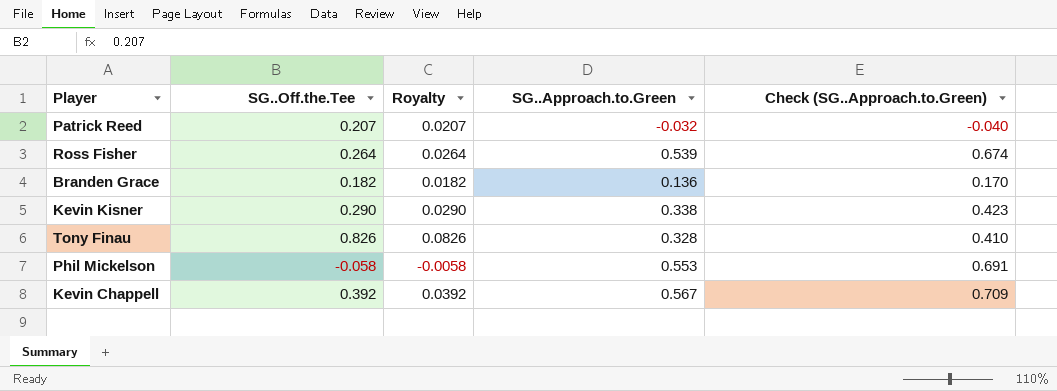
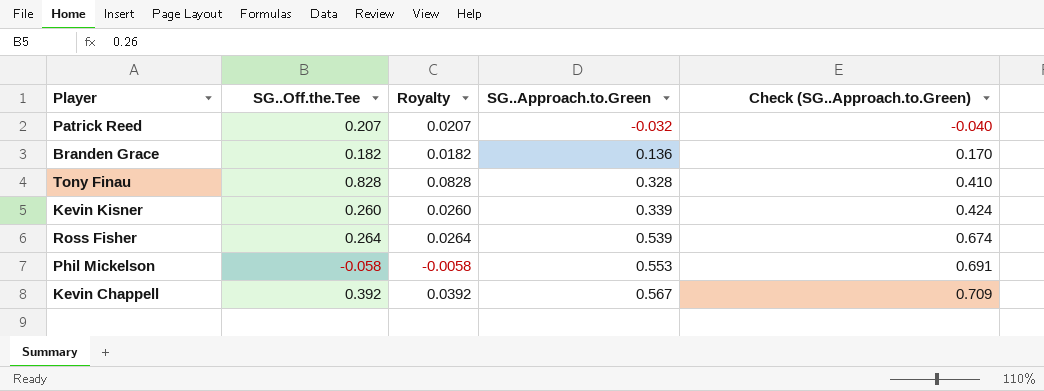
row order: none -> SG..Approach.to.Green ascending
Tony Finau | SG..Off.the.Tee: 0.826 -> 0.828
Tony Finau | Royalty: 0.0826 -> 0.0828
Kevin Kisner | SG..Off.the.Tee: 0.290 -> 0.260
Kevin Kisner | Royalty: 0.0290 -> 0.0260
Kevin Kisner | SG..Approach.to.Green: 0.338 -> 0.339
Kevin Kisner | Check (SG..Approach.to.Green): 0.423 -> 0.424

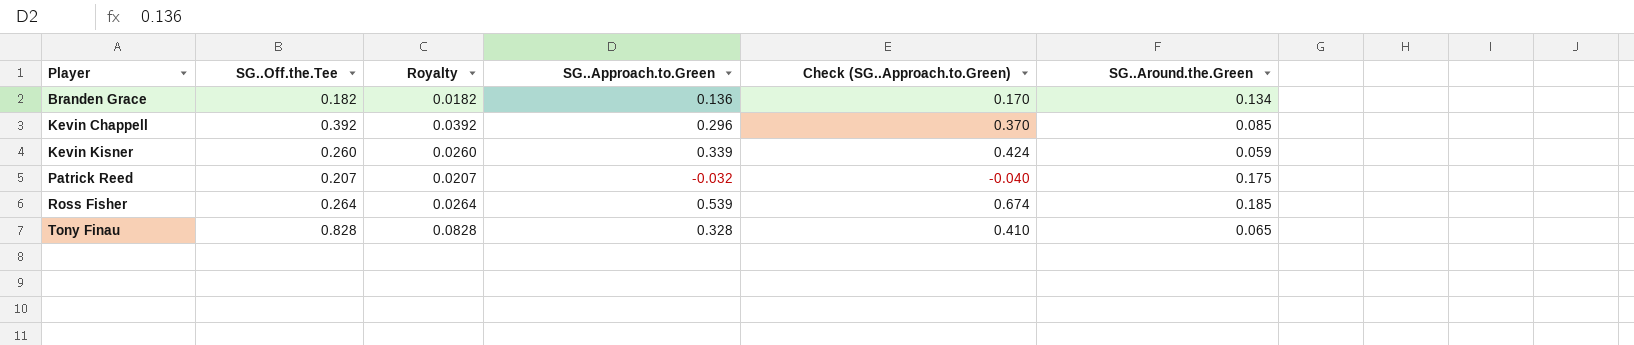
row order: SG..Approach.to.Green ascending -> Player ascending
column SG..Around.the.Green | position: none -> 6
row Phil Mickelson: -0.058 | -0.0058 | 0.553 | 0.691 -> none
Kevin Chappell | SG..Approach.to.Green: 0.567 -> 0.296
Kevin Chappell | Check (SG..Approach.to.Green): 0.709 -> 0.370

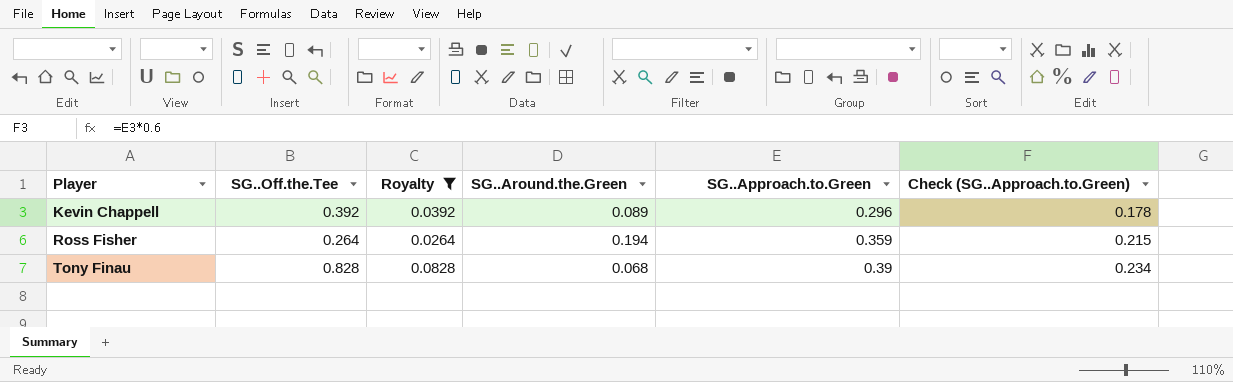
filter: none -> Royalty >= 0.0264
column SG..Around.the.Green | position: 6 -> 4
column Check (SG..Approach.to.Green) | formula: [SG..Approach.to.Green] * 1.25 -> [SG..Approach.to.Green] * 0.6
Kevin Chappell | SG..Around.the.Green: 0.085 -> 0.089
Ross Fisher | SG..Around.the.Green: 0.185 -> 0.194
Ross Fisher | SG..Approach.to.Green: 0.539 -> 0.359
Tony Finau | SG..Around.the.Green: 0.065 -> 0.068
Tony Finau | SG..Approach.to.Green: 0.328 -> 0.39

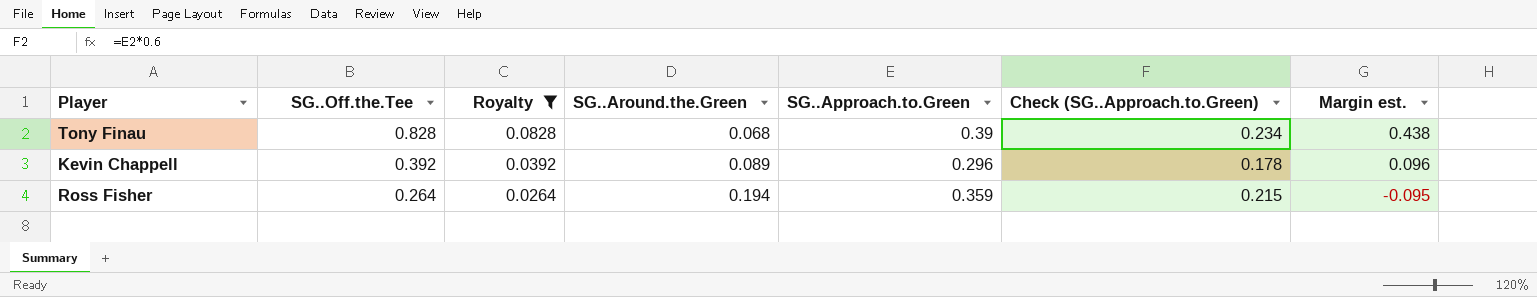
row order: Player ascending -> SG..Off.the.Tee descending
column Margin est. | formula: none -> [SG..Off.the.Tee] - [SG..Approach.to.Green]

